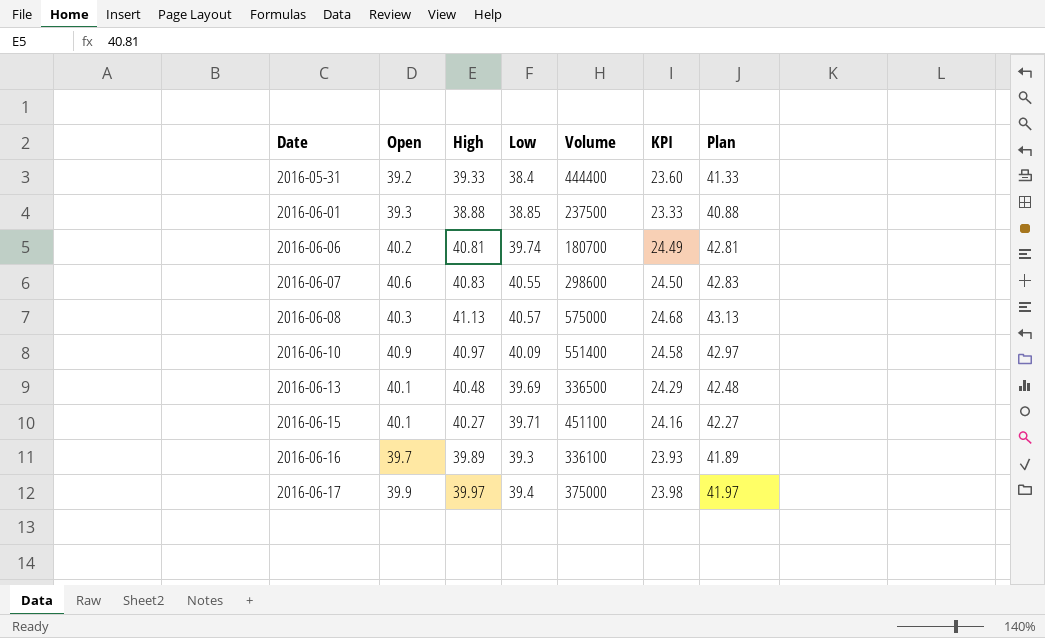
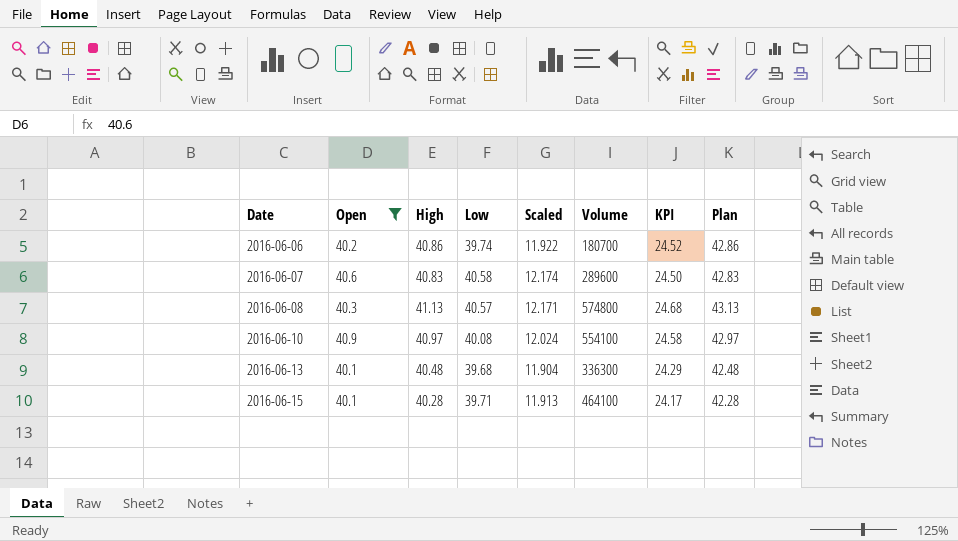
filter: none -> Open >= 40.1
column Scaled | formula: none -> [Low] * 0.3
2016-06-06 | High: 40.81 -> 40.86
2016-06-06 | KPI: 24.49 -> 24.52
2016-06-06 | Plan: 42.81 -> 42.86
2016-06-07 | Low: 40.55 -> 40.58
2016-06-07 | Volume: 298600 -> 289600
2016-06-08 | Volume: 575000 -> 574800
2016-06-10 | Low: 40.09 -> 40.08
2016-06-10 | Volume: 551400 -> 554100
2016-06-13 | Low: 39.69 -> 39.68
2016-06-13 | Volume: 336500 -> 336300
2016-06-15 | High: 40.27 -> 40.28
2016-06-15 | Volume: 451100 -> 464100
2016-06-15 | KPI: 24.16 -> 24.17
2016-06-15 | Plan: 42.27 -> 42.28

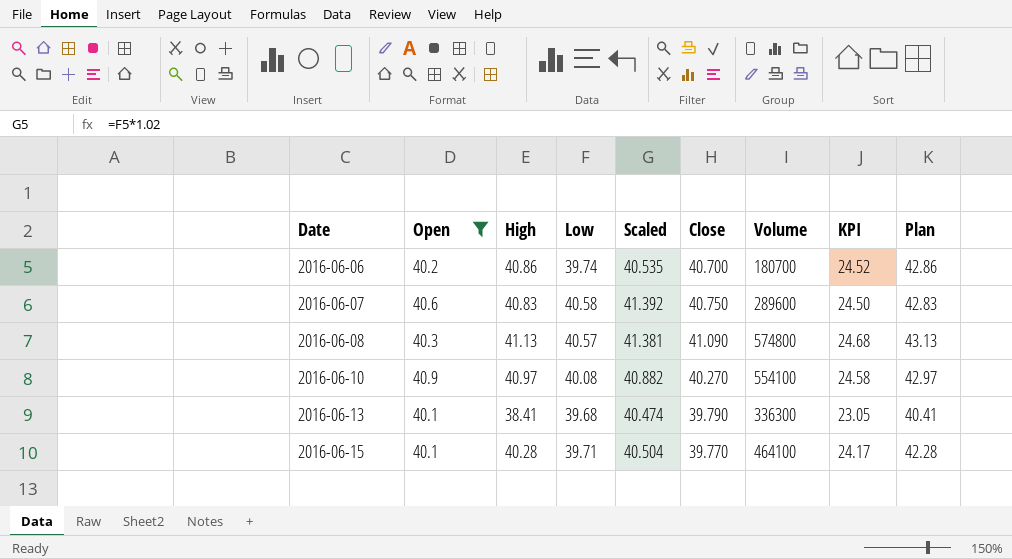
column Scaled | formula: [Low] * 0.3 -> [Low] * 1.02
column Close | position: none -> 6
2016-06-13 | High: 40.48 -> 38.41
2016-06-13 | KPI: 24.29 -> 23.05
2016-06-13 | Plan: 42.48 -> 40.41

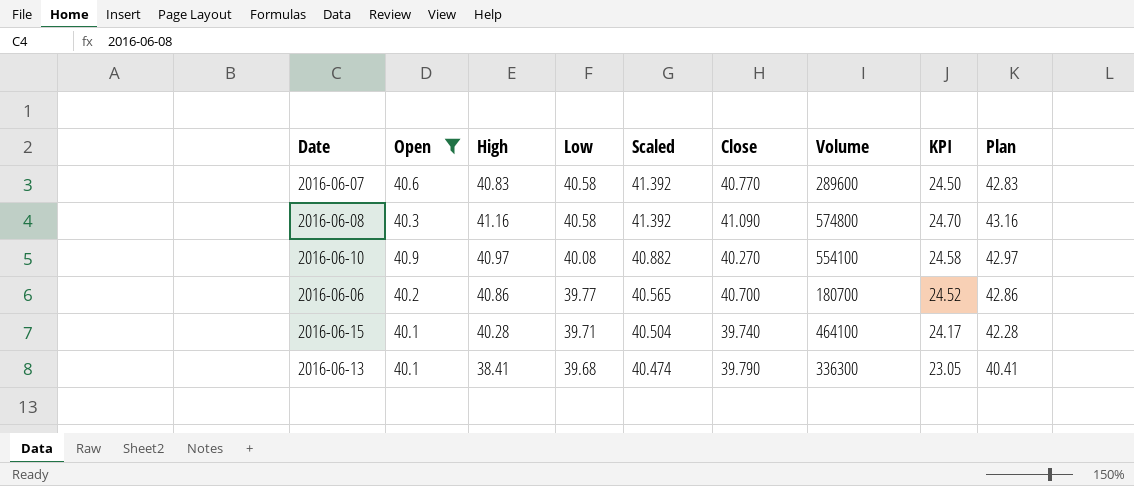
row order: Date ascending -> Low descending
2016-06-07 | Close: 40.750 -> 40.770
2016-06-08 | High: 41.13 -> 41.16
2016-06-08 | Low: 40.57 -> 40.58
2016-06-08 | Scaled: 41.381 -> 41.392
2016-06-08 | KPI: 24.68 -> 24.70
2016-06-08 | Plan: 43.13 -> 43.16
2016-06-06 | Low: 39.74 -> 39.77
2016-06-06 | Scaled: 40.535 -> 40.565
2016-06-15 | Close: 39.770 -> 39.740

